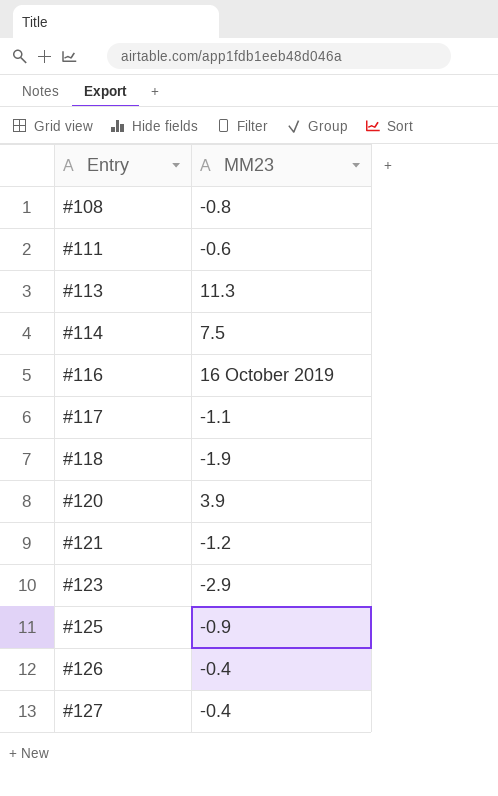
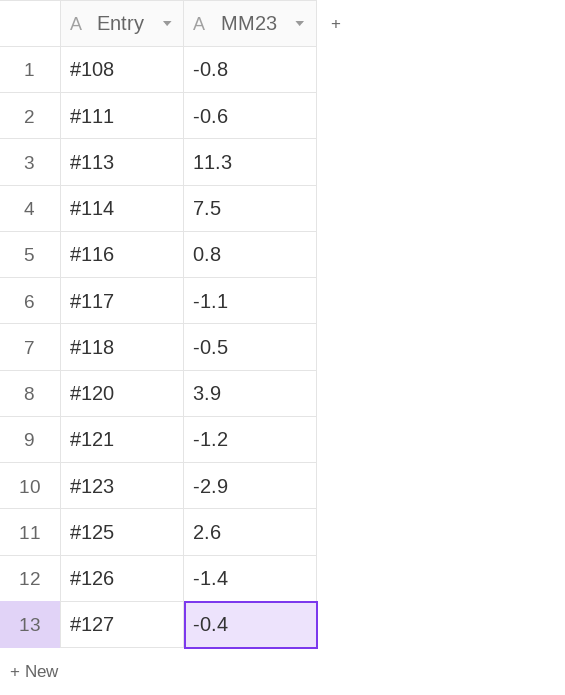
#116 | MM23: 16 October 2019 -> 0.8
#118 | MM23: -1.9 -> -0.5
#125 | MM23: -0.9 -> 2.6
#126 | MM23: -0.4 -> -1.4

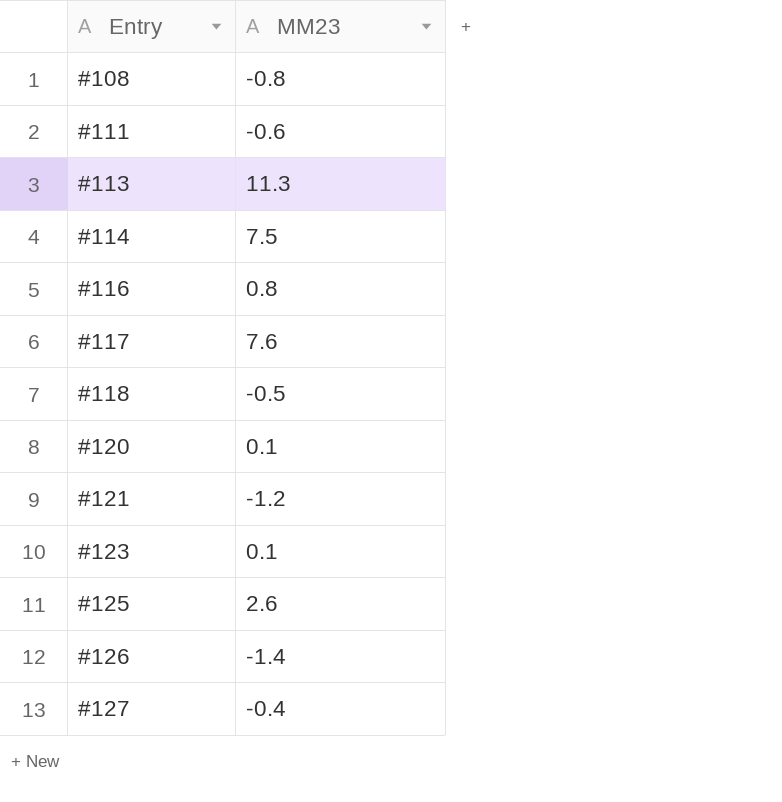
#117 | MM23: -1.1 -> 7.6
#120 | MM23: 3.9 -> 0.1
#123 | MM23: -2.9 -> 0.1

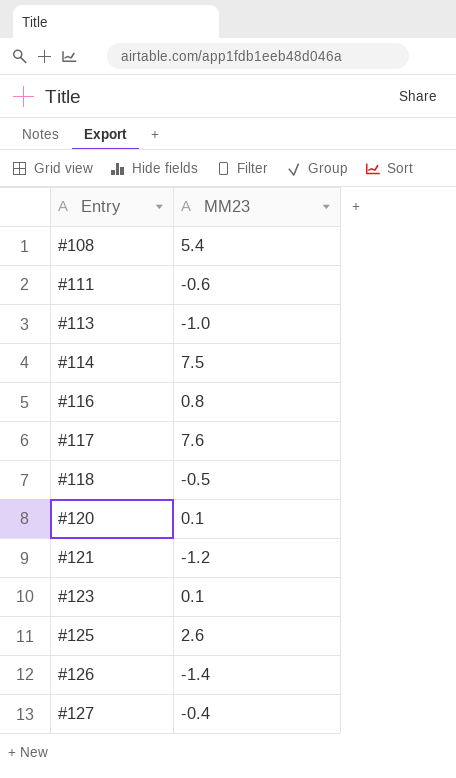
#108 | MM23: -0.8 -> 5.4
#113 | MM23: 11.3 -> -1.0

